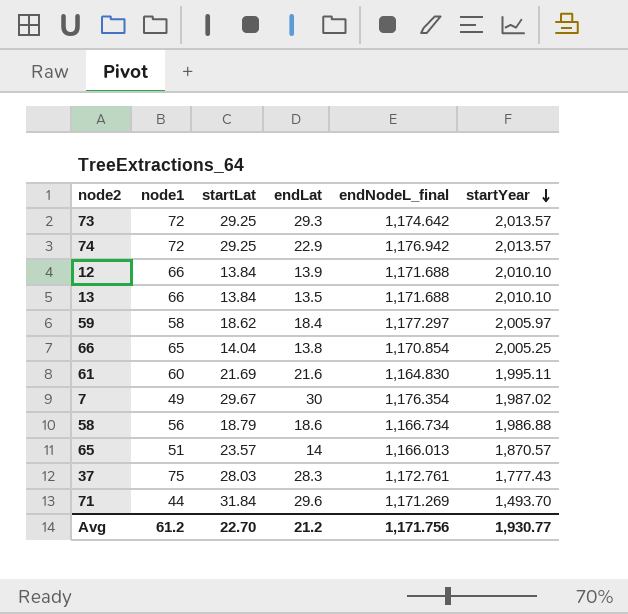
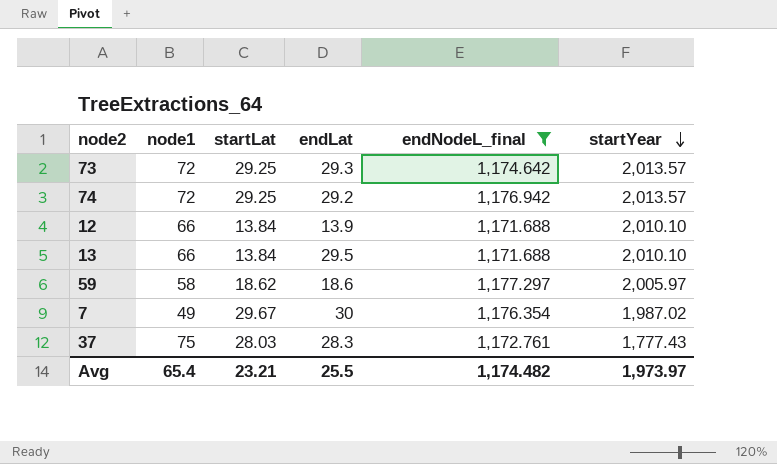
filter: none -> endNodeL_final >= 1,171.688
74 | endLat: 22.9 -> 29.2
13 | endLat: 13.5 -> 29.5
59 | endLat: 18.4 -> 18.6
Avg | node1: 61.2 -> 65.4
Avg | startLat: 22.70 -> 23.21
Avg | endLat: 21.2 -> 25.5
Avg | endNodeL_final: 1,171.756 -> 1,174.482
Avg | startYear: 1,930.77 -> 1,973.97

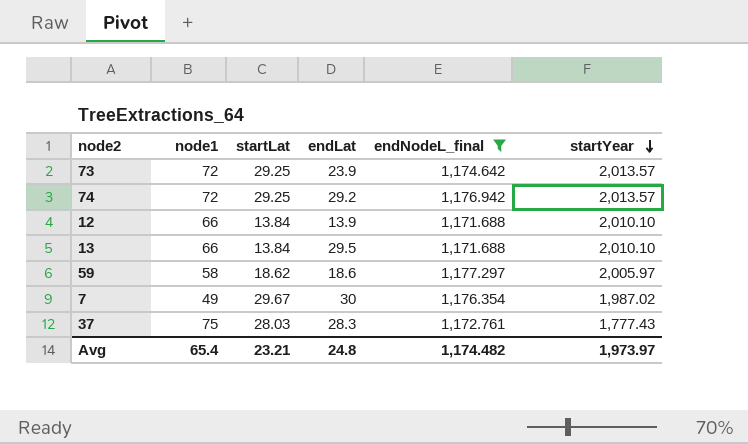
73 | endLat: 29.3 -> 23.9
Avg | endLat: 25.5 -> 24.8

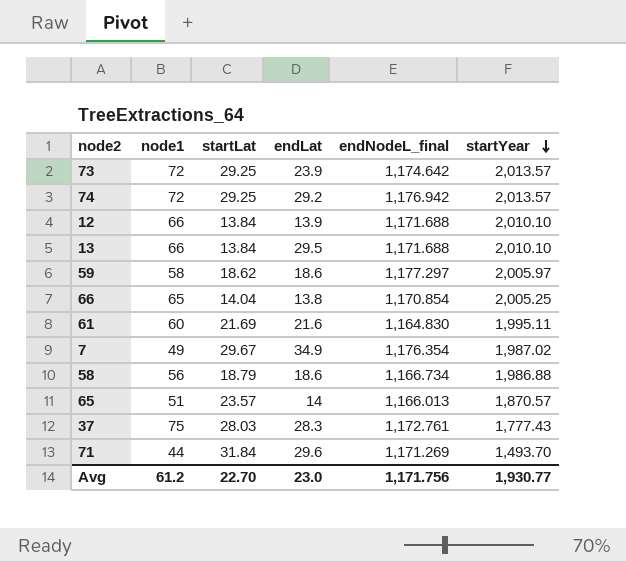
filter: endNodeL_final >= 1,171.688 -> none
7 | endLat: 30 -> 34.9
Avg | node1: 65.4 -> 61.2
Avg | startLat: 23.21 -> 22.70
Avg | endLat: 24.8 -> 23.0
Avg | endNodeL_final: 1,174.482 -> 1,171.756
Avg | startYear: 1,973.97 -> 1,930.77

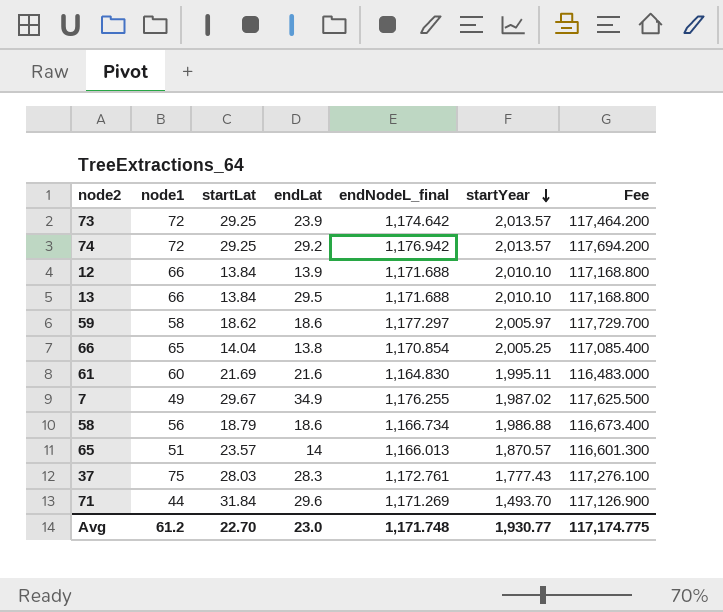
column Fee | formula: none -> [endNodeL_final] * 100
7 | endNodeL_final: 1,176.354 -> 1,176.255
Avg | endNodeL_final: 1,171.756 -> 1,171.748

